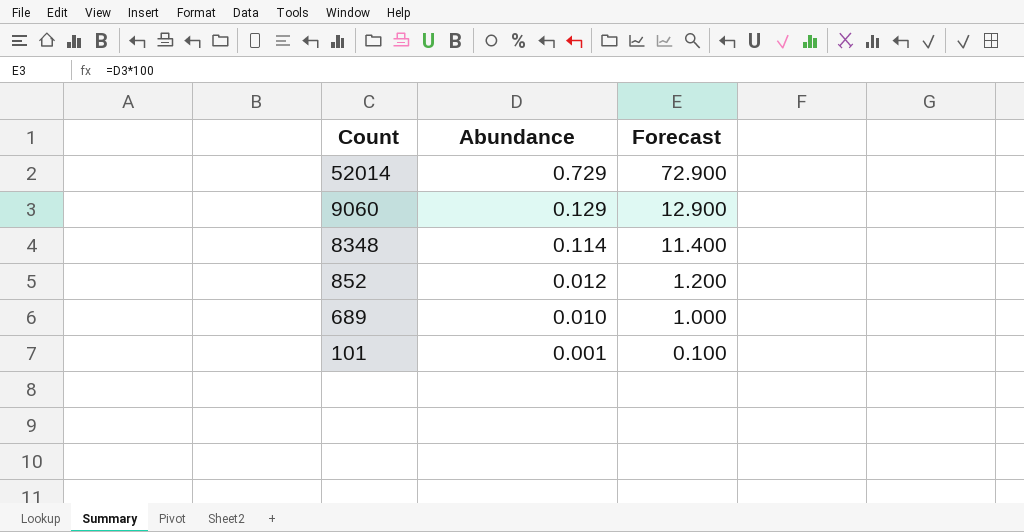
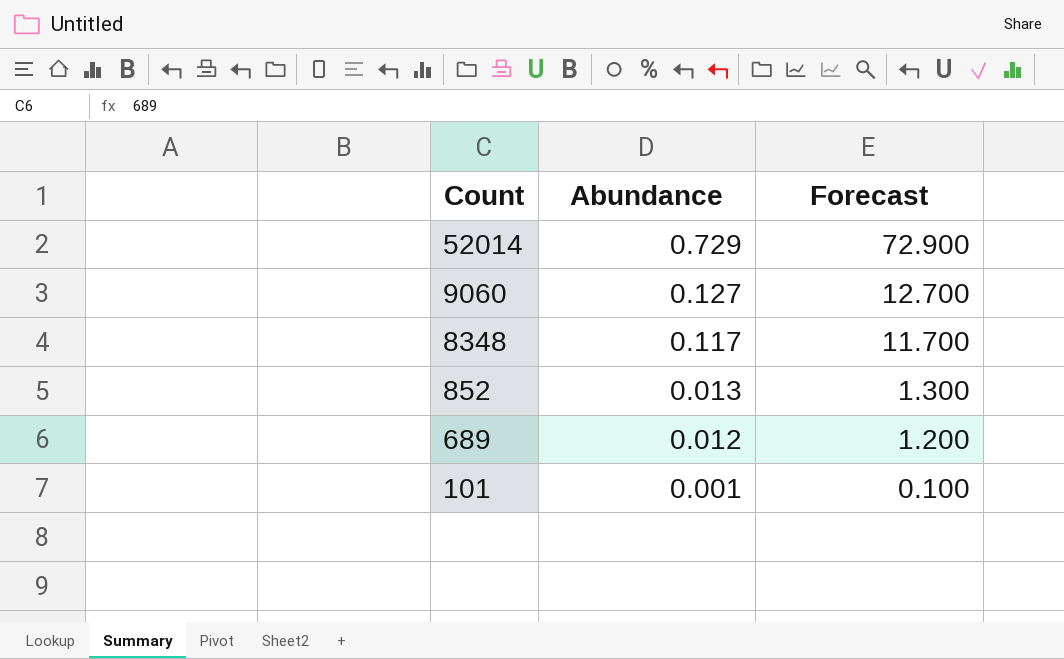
9060 | Abundance: 0.129 -> 0.127
9060 | Forecast: 12.900 -> 12.700
8348 | Abundance: 0.114 -> 0.117
8348 | Forecast: 11.400 -> 11.700
852 | Abundance: 0.012 -> 0.013
852 | Forecast: 1.200 -> 1.300
689 | Abundance: 0.010 -> 0.012
689 | Forecast: 1.000 -> 1.200

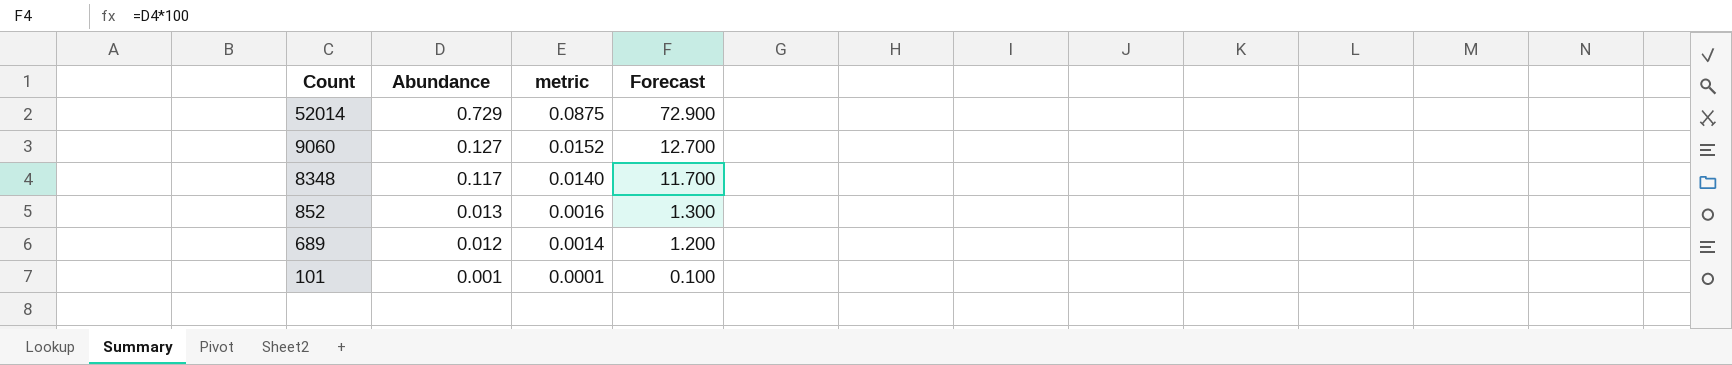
column metric | formula: none -> [Abundance] * 0.12

